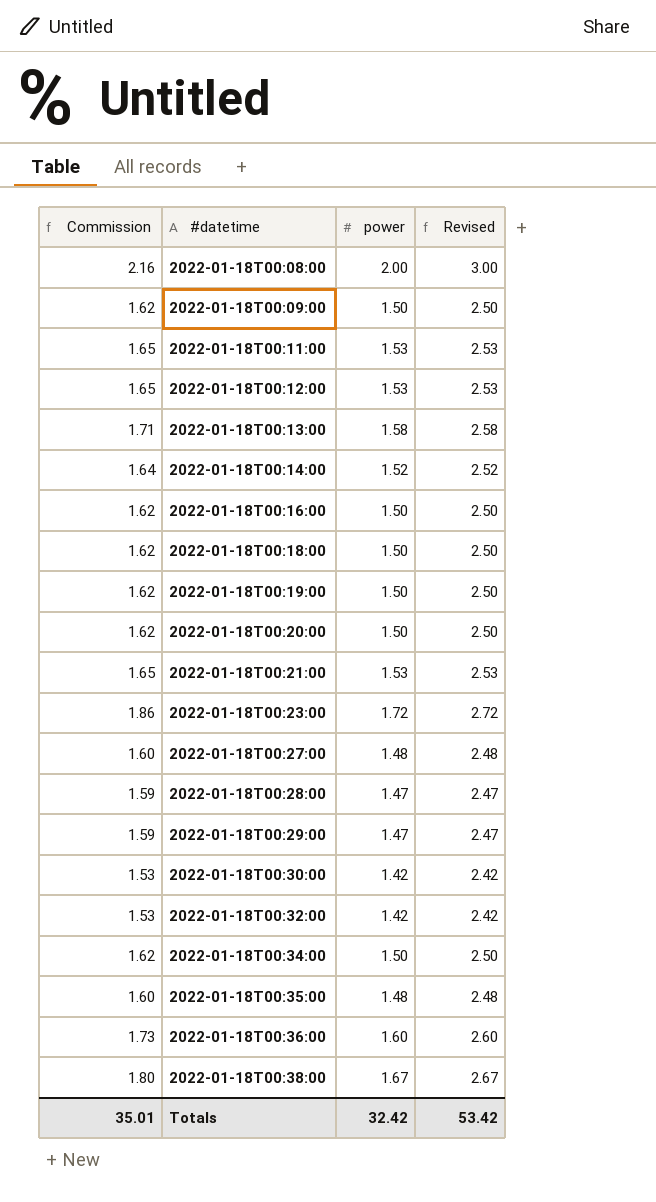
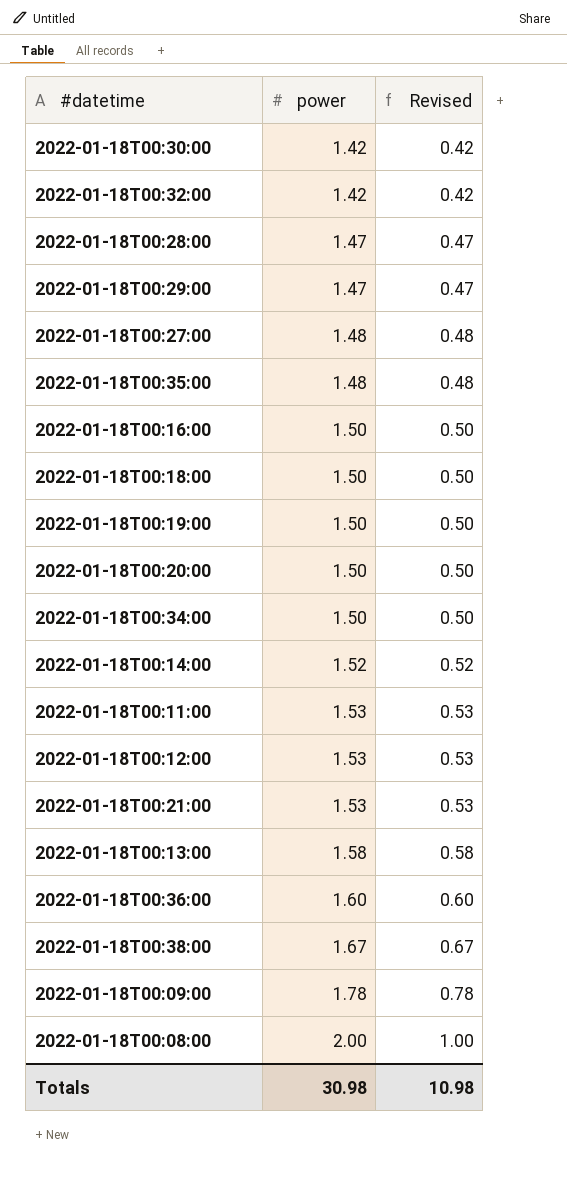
row order: #datetime ascending -> power ascending
column Commission | formula: [power] * 1.08 -> none
column Revised | formula: [power] + 1 -> [power] - 1
row 2022-01-18T00:23:00: 1.86 | 1.72 | 2.72 -> none
2022-01-18T00:09:00 | power: 1.50 -> 1.78
Totals | power: 32.42 -> 30.98
Totals | Revised: 53.42 -> 10.98

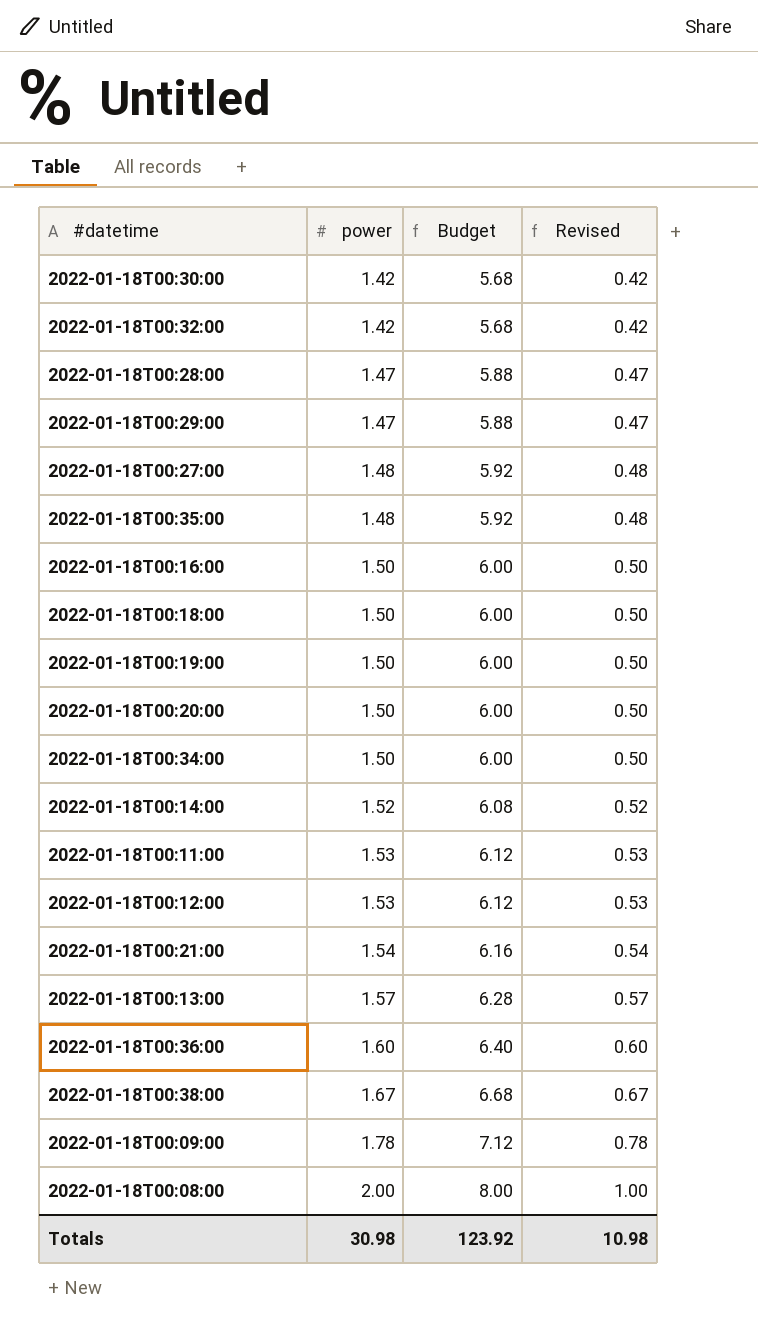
column Budget | formula: none -> [power] * 4
2022-01-18T00:21:00 | power: 1.53 -> 1.54
2022-01-18T00:21:00 | Revised: 0.53 -> 0.54
2022-01-18T00:13:00 | power: 1.58 -> 1.57
2022-01-18T00:13:00 | Revised: 0.58 -> 0.57

